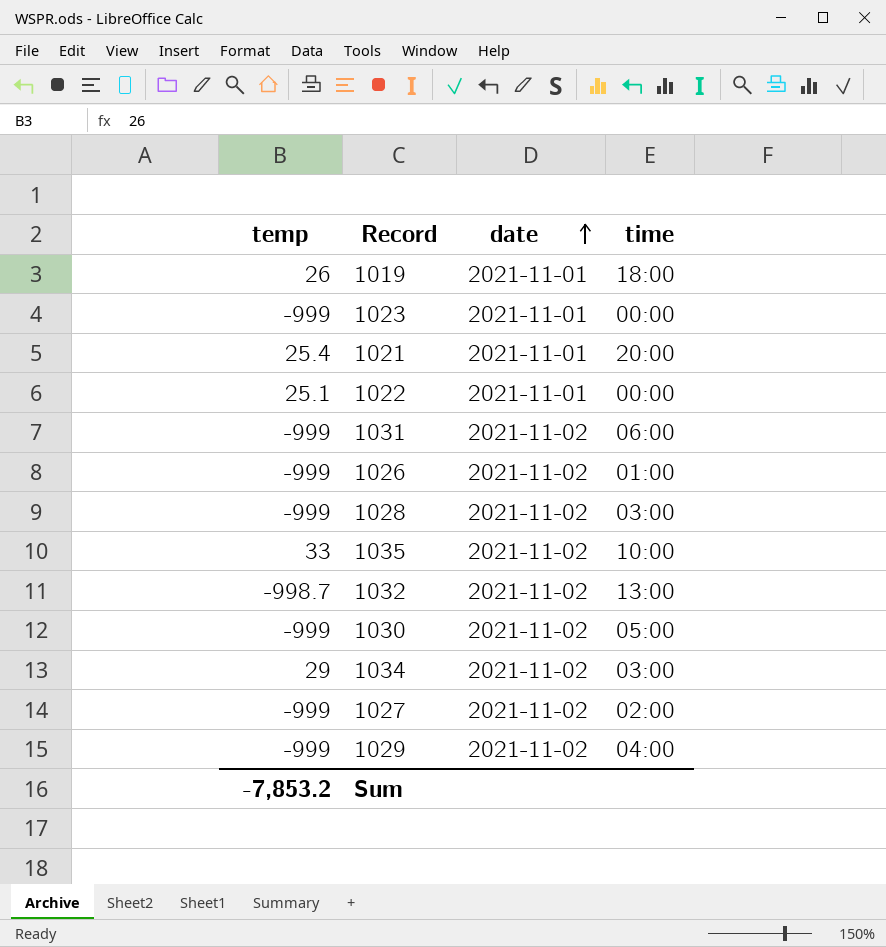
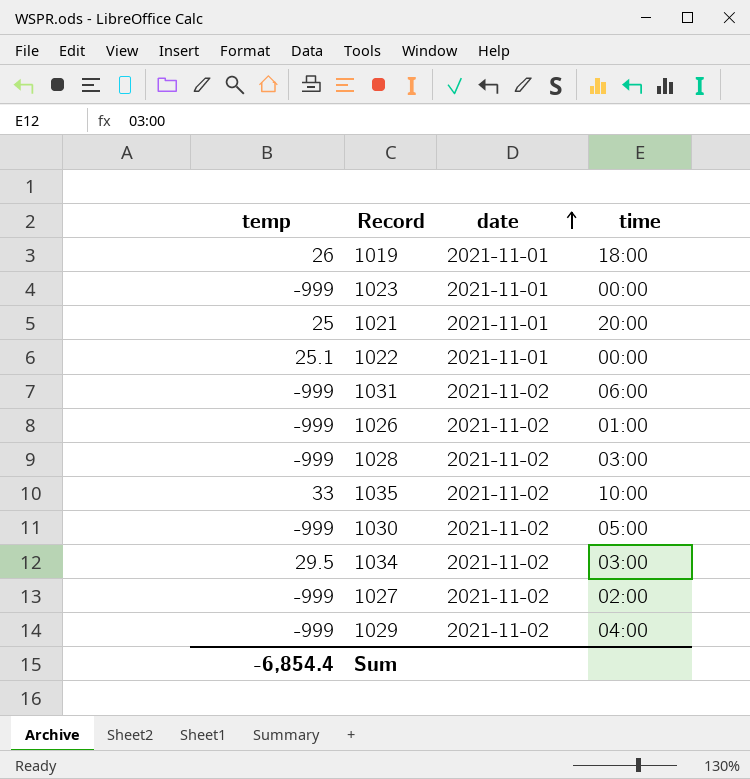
row 1032: -998.7 | 2021-11-02 | 13:00 -> none
1021 | temp: 25.4 -> 25
1034 | temp: 29 -> 29.5
Sum | temp: -7,853.2 -> -6,854.4

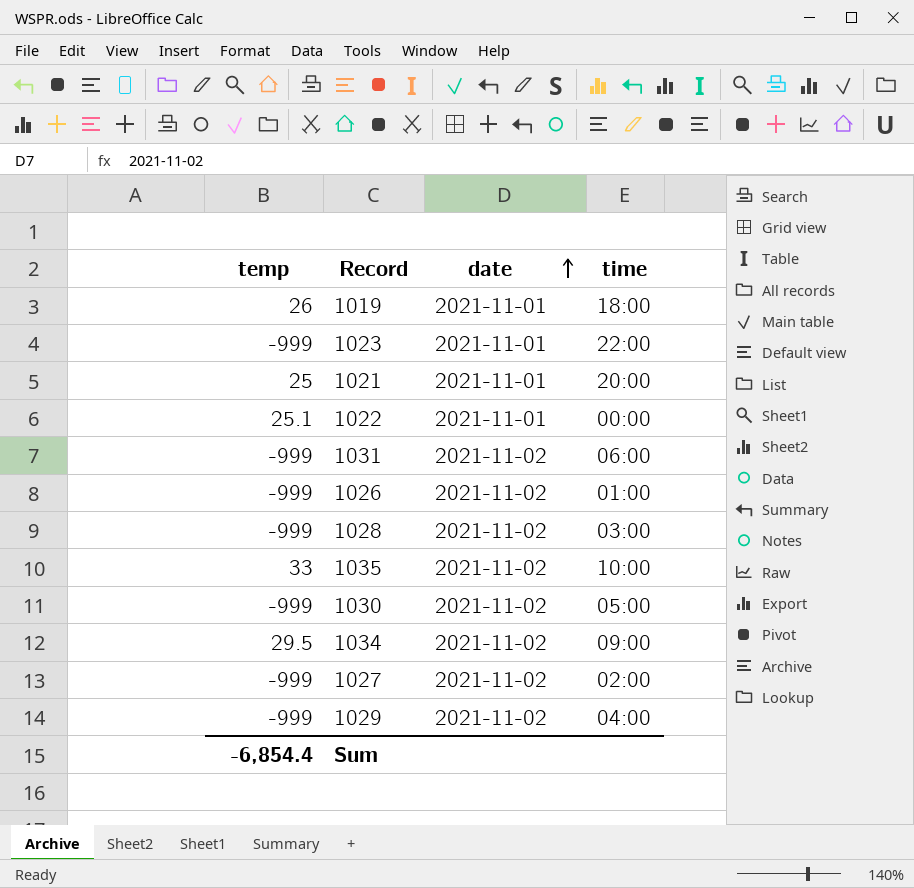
1023 | time: 00:00 -> 22:00
1034 | time: 03:00 -> 09:00

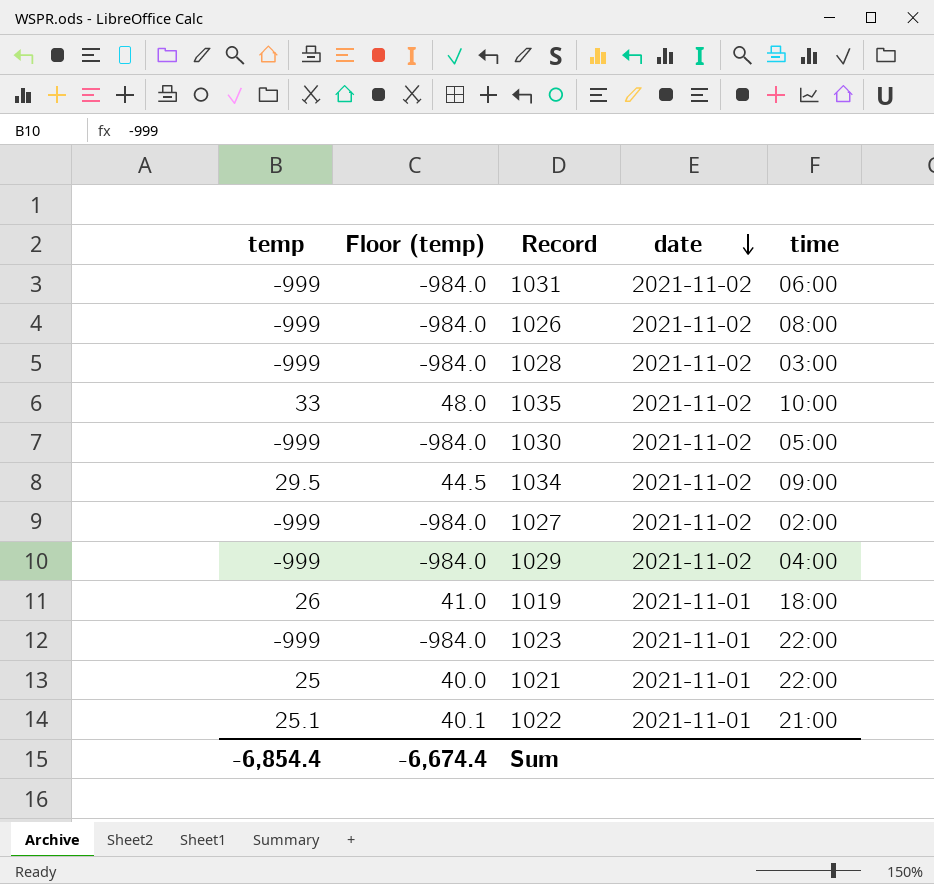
row order: date ascending -> date descending
column Floor (temp) | formula: none -> [temp] + 15
1026 | time: 01:00 -> 08:00
1021 | time: 20:00 -> 22:00
1022 | time: 00:00 -> 21:00

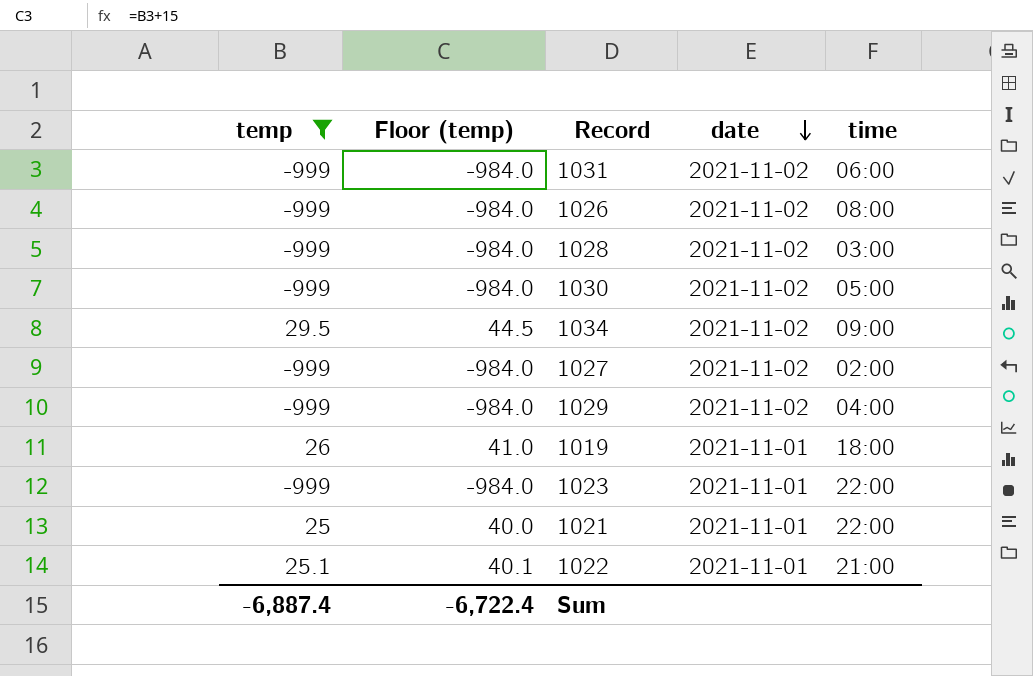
filter: none -> temp != 33
Sum | temp: -6,854.4 -> -6,887.4
Sum | Floor (temp): -6,674.4 -> -6,722.4

